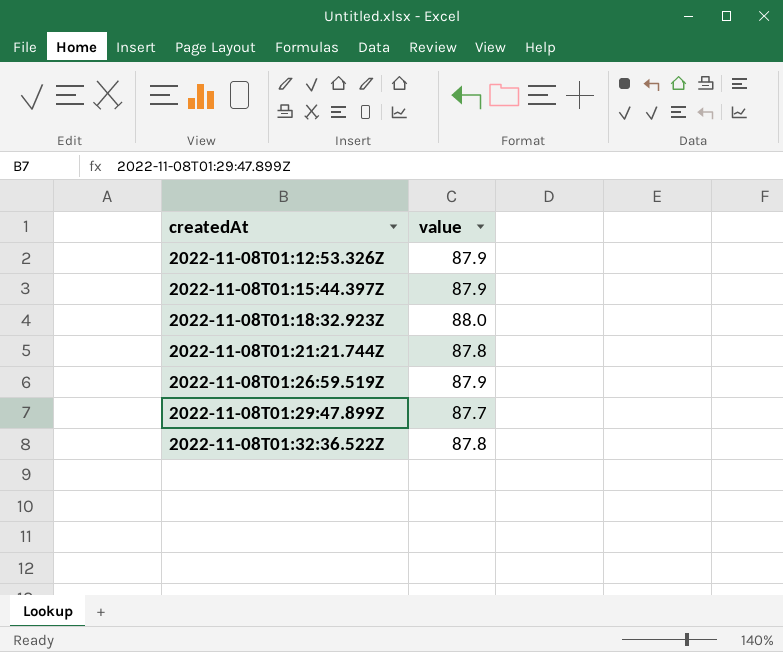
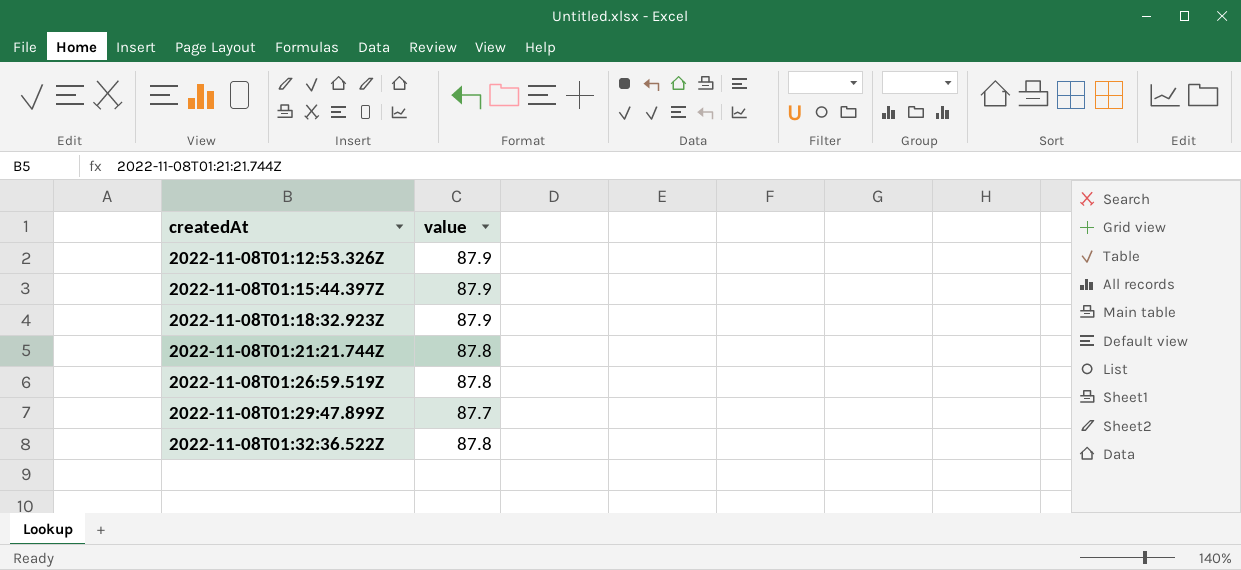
2022-11-08T01:18:32.923Z | value: 88.0 -> 87.9
2022-11-08T01:26:59.519Z | value: 87.9 -> 87.8

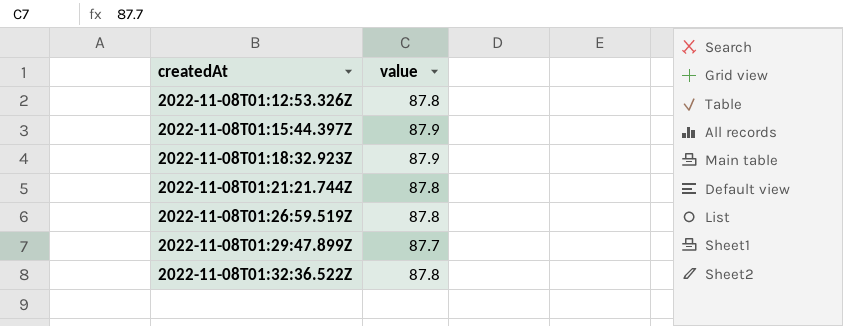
2022-11-08T01:12:53.326Z | value: 87.9 -> 87.8

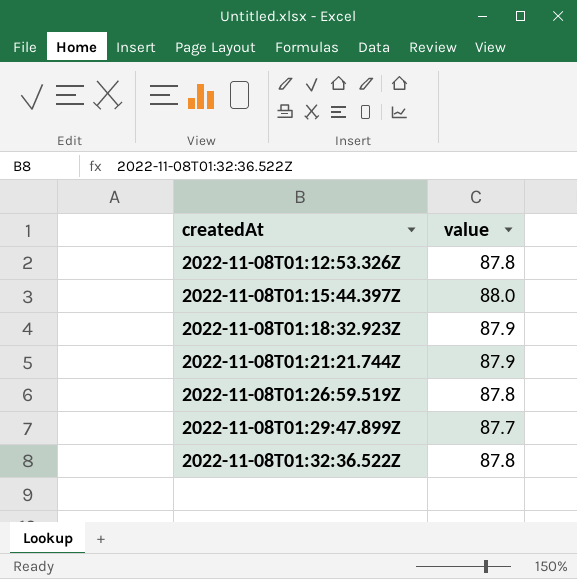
2022-11-08T01:15:44.397Z | value: 87.9 -> 88.0
2022-11-08T01:21:21.744Z | value: 87.8 -> 87.9

